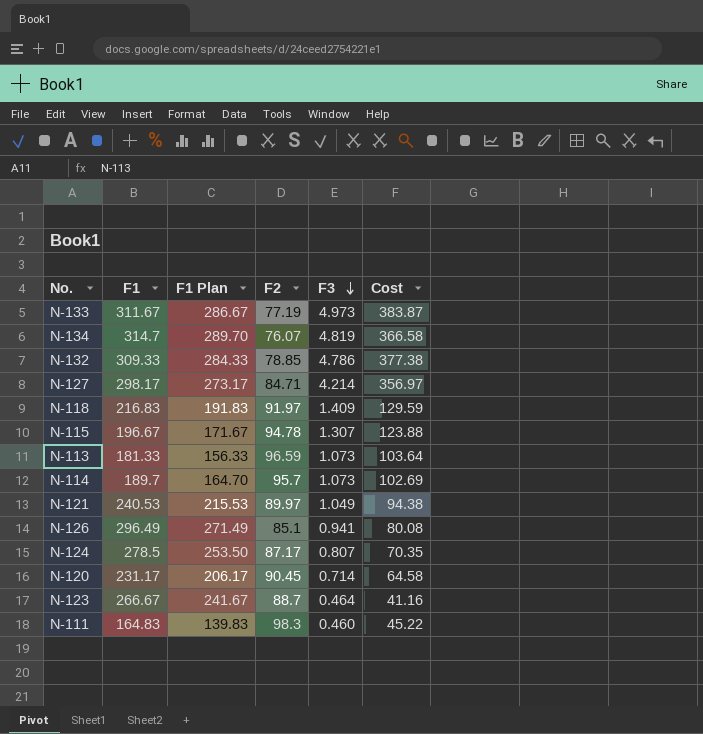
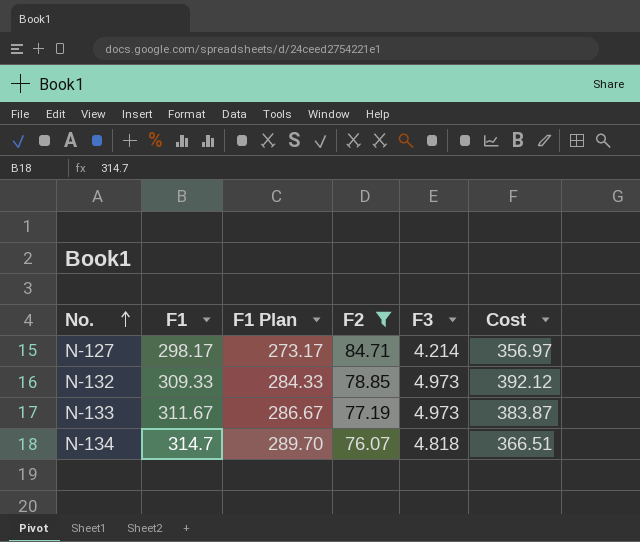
filter: none -> F2 <= 84.71
row order: F3 descending -> No. ascending
N-132 | F3: 4.786 -> 4.973
N-132 | Cost: 377.38 -> 392.12
N-134 | F3: 4.819 -> 4.818
N-134 | Cost: 366.58 -> 366.51

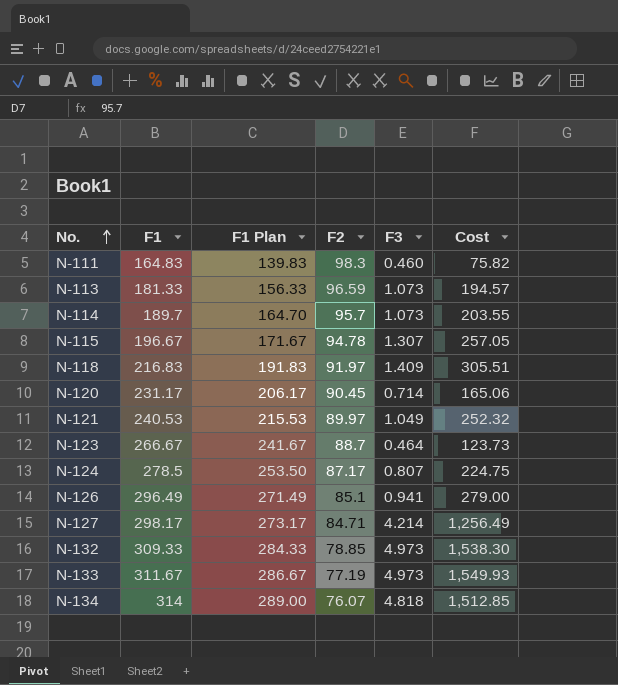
filter: F2 <= 84.71 -> none
column Cost | formula: [F2] * [F3] -> [F1] * [F3]
N-134 | F1: 314.7 -> 314
N-134 | F1 Plan: 289.70 -> 289.00

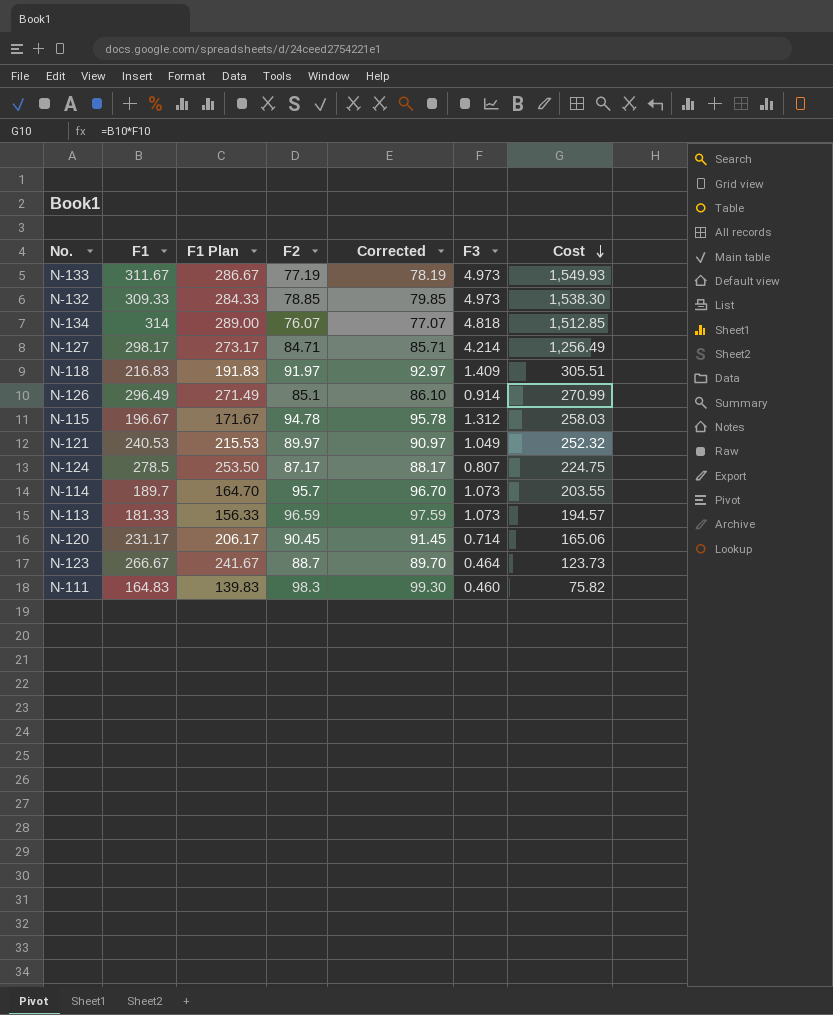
row order: No. ascending -> Cost descending
column Corrected | formula: none -> [F2] + 1
N-126 | F3: 0.941 -> 0.914
N-126 | Cost: 279.00 -> 270.99
N-115 | F3: 1.307 -> 1.312
N-115 | Cost: 257.05 -> 258.03

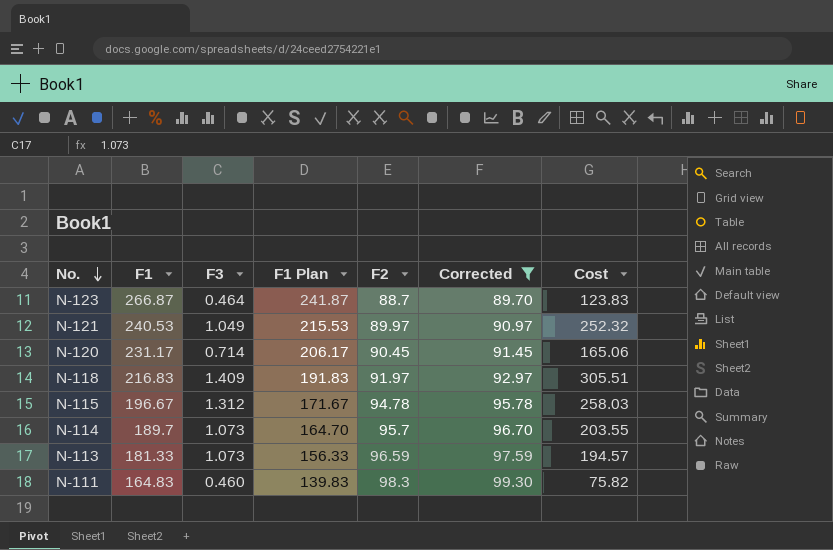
filter: none -> Corrected >= 89.70
row order: Cost descending -> No. descending
column F3 | position: 6 -> 3
N-123 | F1: 266.67 -> 266.87
N-123 | F1 Plan: 241.67 -> 241.87
N-123 | Cost: 123.73 -> 123.83

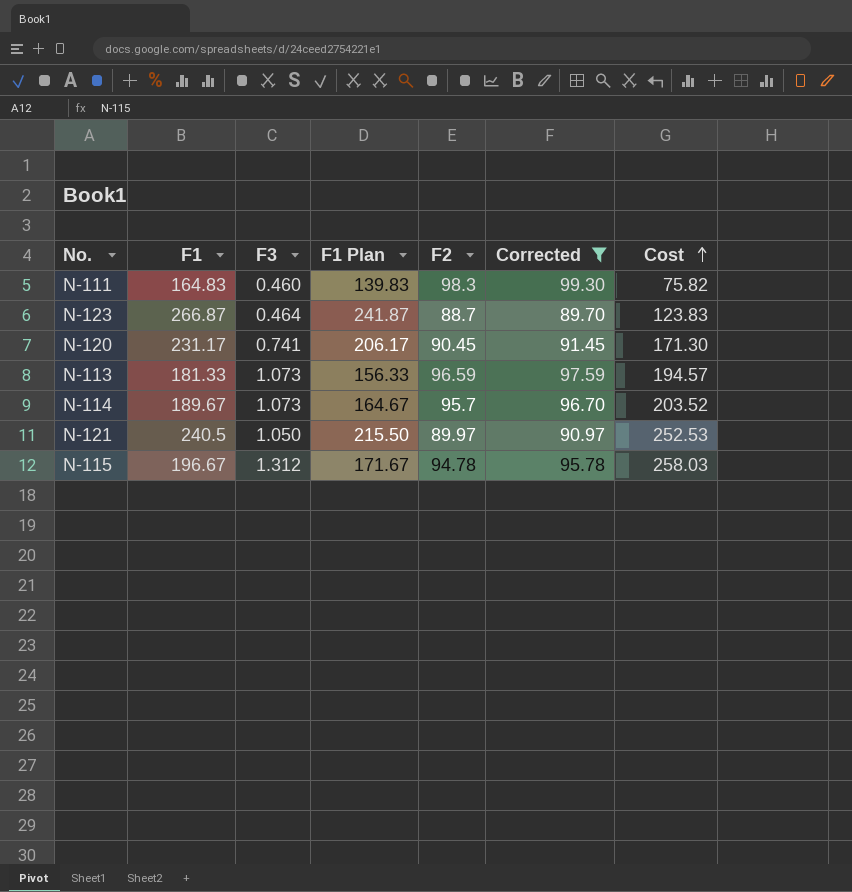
row order: No. descending -> Cost ascending
row N-118: 216.83 | 1.409 | 191.83 | 91.97 | 92.97 | 305.51 -> none
N-120 | F3: 0.714 -> 0.741
N-120 | Cost: 165.06 -> 171.30
N-114 | F1: 189.7 -> 189.67
N-114 | F1 Plan: 164.70 -> 164.67
N-114 | Cost: 203.55 -> 203.52
N-121 | F1: 240.53 -> 240.5
N-121 | F3: 1.049 -> 1.050
N-121 | F1 Plan: 215.53 -> 215.50
N-121 | Cost: 252.32 -> 252.53

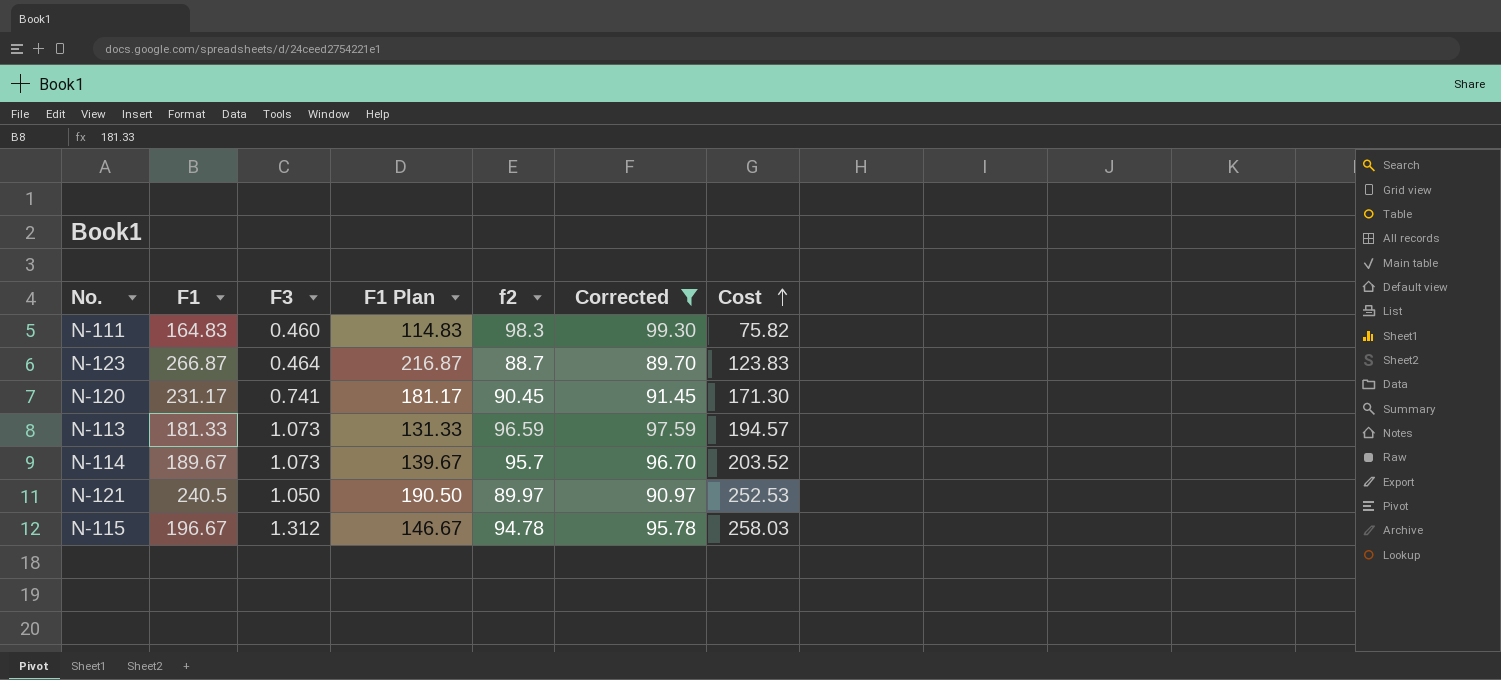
column F1 Plan | formula: [F1] - 25 -> [F1] - 50
column name: F2 -> f2

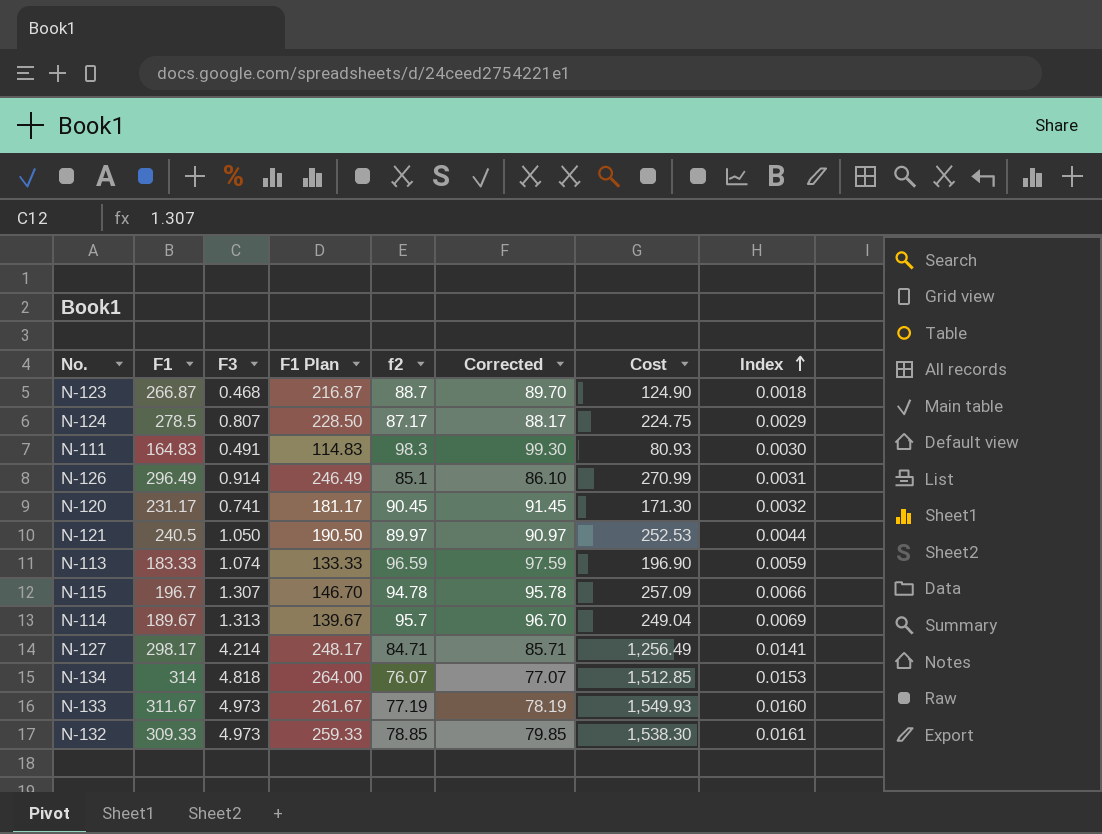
filter: Corrected >= 89.70 -> none
row order: Cost ascending -> Index ascending
column Index | formula: none -> [F3] / [F1]
N-123 | F3: 0.464 -> 0.468
N-123 | Cost: 123.83 -> 124.90
N-111 | F3: 0.460 -> 0.491
N-111 | Cost: 75.82 -> 80.93
N-113 | F1: 181.33 -> 183.33
N-113 | F3: 1.073 -> 1.074
N-113 | F1 Plan: 131.33 -> 133.33
N-113 | Cost: 194.57 -> 196.90
N-115 | F1: 196.67 -> 196.7
N-115 | F3: 1.312 -> 1.307
N-115 | F1 Plan: 146.67 -> 146.70
N-115 | Cost: 258.03 -> 257.09
N-114 | F3: 1.073 -> 1.313
N-114 | Cost: 203.52 -> 249.04

